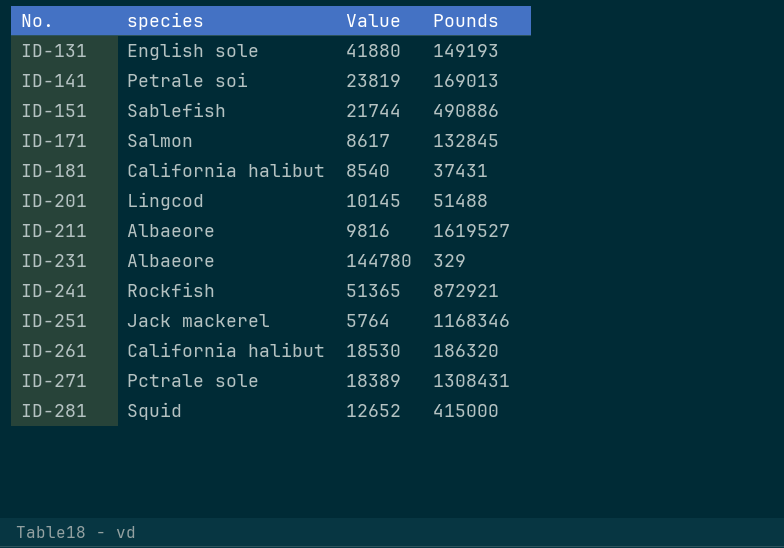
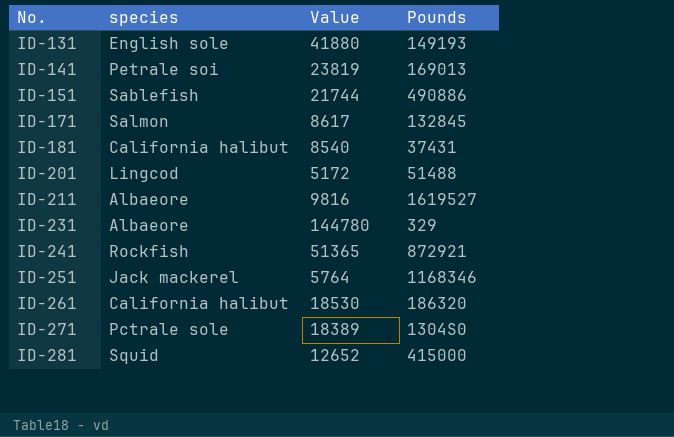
ID-201 | Value: 10145 -> 5172
ID-271 | Pounds: 1308431 -> 1304S0

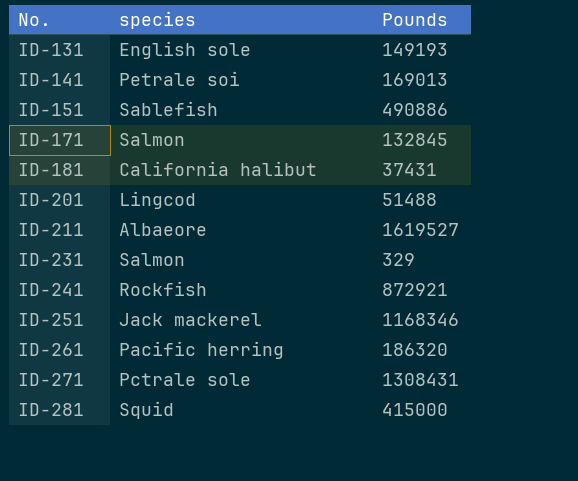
column Value | position: 3 -> none
ID-231 | species: Albaeore -> Salmon
ID-261 | species: California halibut -> Pacific herring
ID-271 | Pounds: 1304S0 -> 1308431

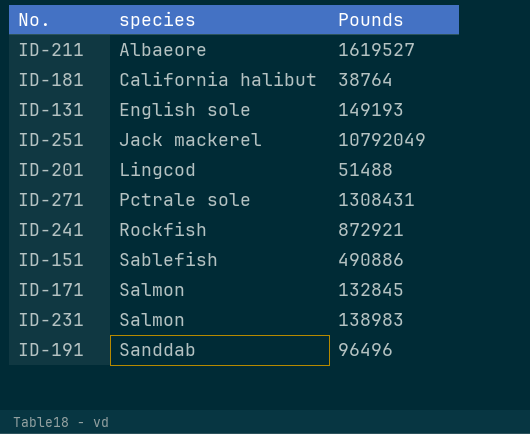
row order: No. ascending -> species ascending
row ID-141: Petrale soi | 169013 -> none
row ID-261: Pacific herring | 186320 -> none
row ID-281: Squid | 415000 -> none
ID-181 | Pounds: 37431 -> 38764
ID-251 | Pounds: 1168346 -> 10792049
ID-231 | Pounds: 329 -> 138983
row ID-191: none -> Sanddab | 96496

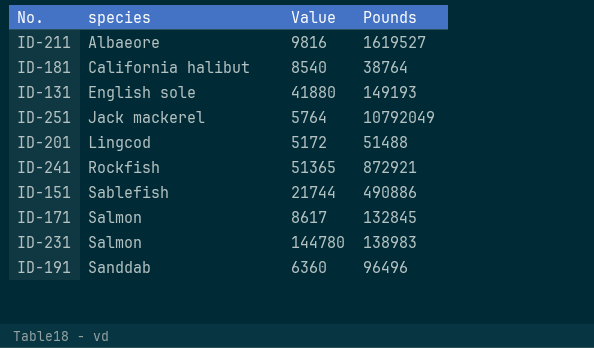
column Value | position: none -> 3
row ID-271: Pctrale sole | 1308431 -> none

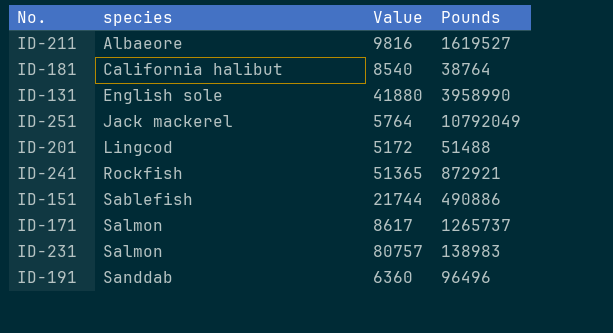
ID-131 | Pounds: 149193 -> 3958990
ID-171 | Pounds: 132845 -> 1265737
ID-231 | Value: 144780 -> 80757

